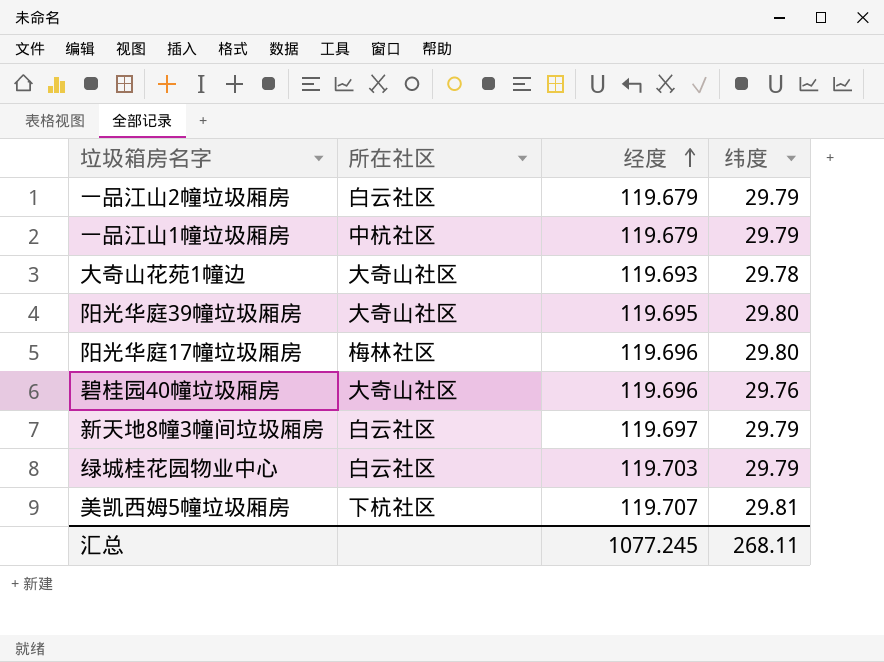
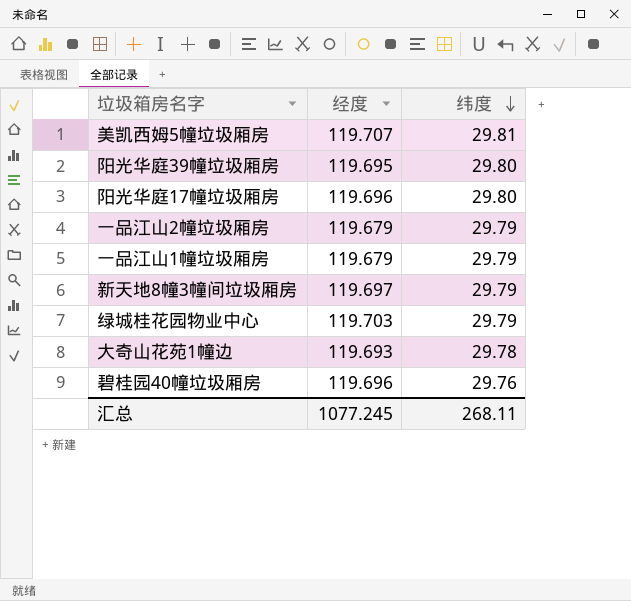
row order: 经度 ascending -> 纬度 descending
column 所在社区 | position: 2 -> none

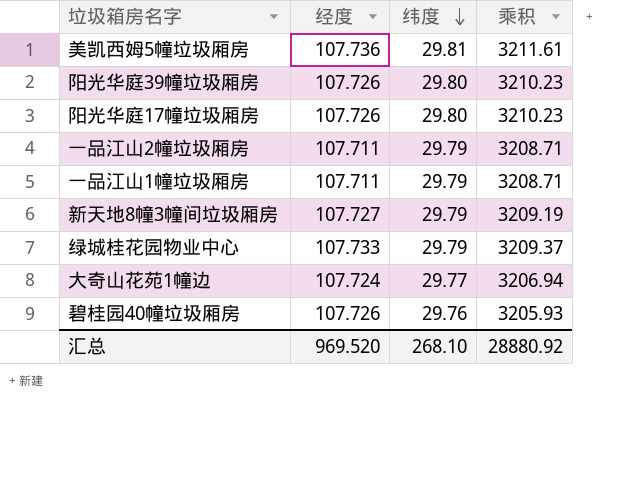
column 乘积 | formula: none -> [经度] * [纬度]
美凯西姆5幢垃圾厢房 | 经度: 119.707 -> 107.736
阳光华庭39幢垃圾厢房 | 经度: 119.695 -> 107.726
阳光华庭17幢垃圾厢房 | 经度: 119.696 -> 107.726
一品江山2幢垃圾厢房 | 经度: 119.679 -> 107.711
一品江山1幢垃圾厢房 | 经度: 119.679 -> 107.711
新天地8幢3幢间垃圾厢房 | 经度: 119.697 -> 107.727
绿城桂花园物业中心 | 经度: 119.703 -> 107.733
大奇山花苑1幢边 | 经度: 119.693 -> 107.724
大奇山花苑1幢边 | 纬度: 29.78 -> 29.77
碧桂园40幢垃圾厢房 | 经度: 119.696 -> 107.726
汇总 | 经度: 1077.245 -> 969.520
汇总 | 纬度: 268.11 -> 268.10

